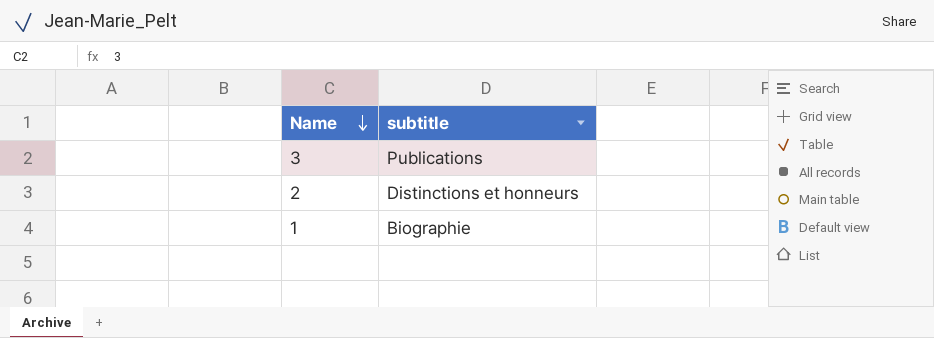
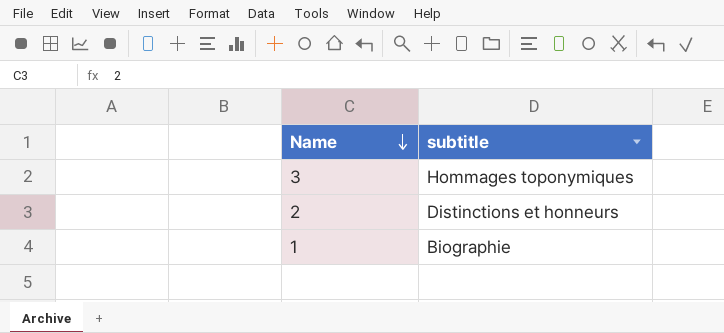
3 | subtitle: Publications -> Hommages toponymiques

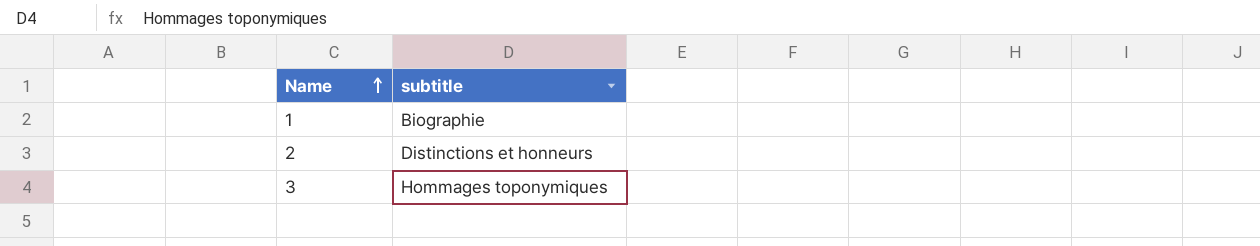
row order: Name descending -> Name ascending

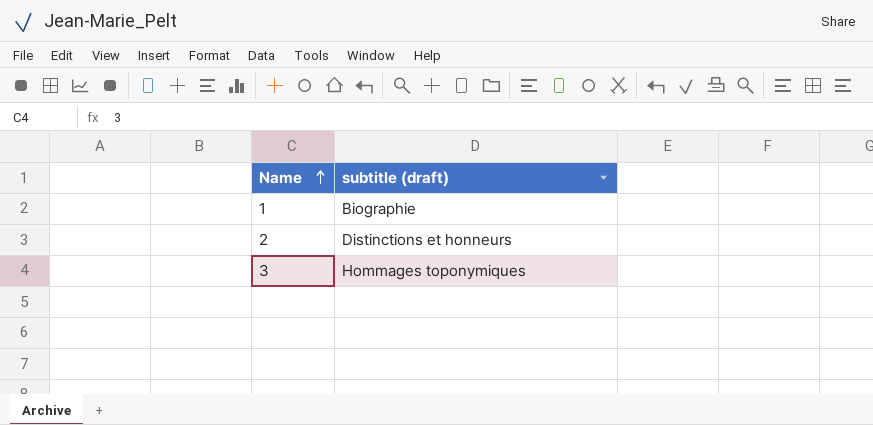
column name: subtitle -> subtitle (draft)

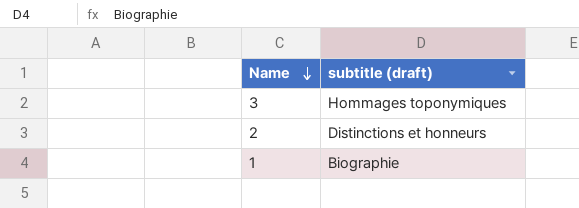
row order: Name ascending -> Name descending

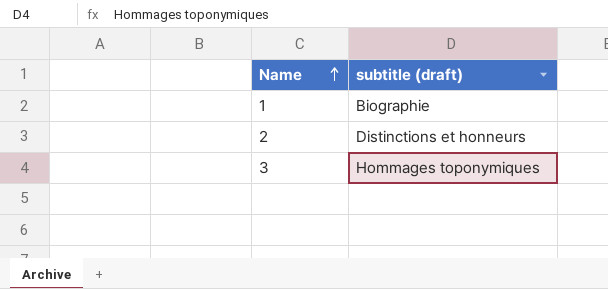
row order: Name descending -> Name ascending

